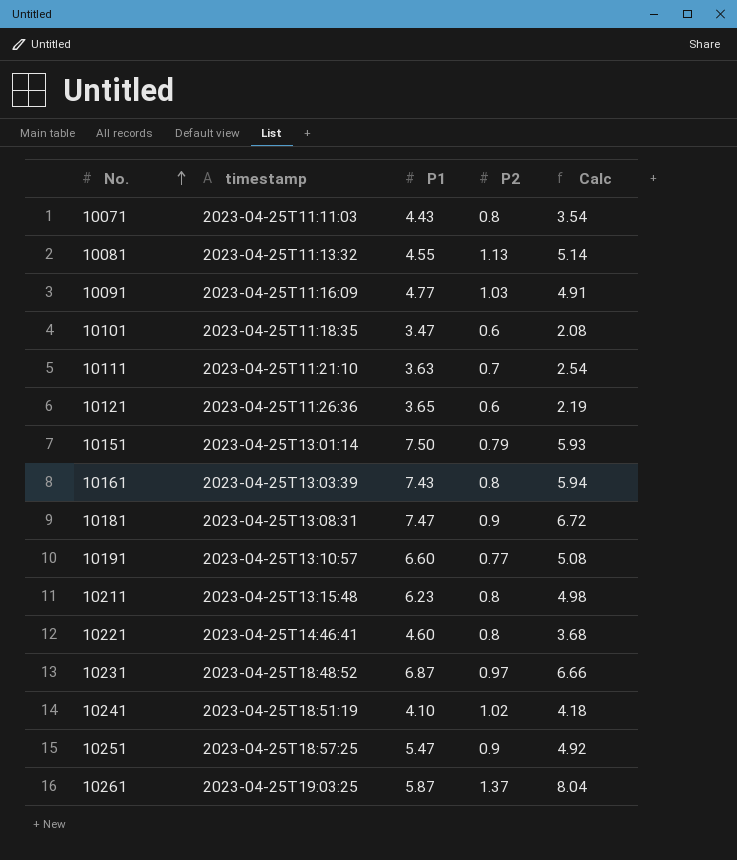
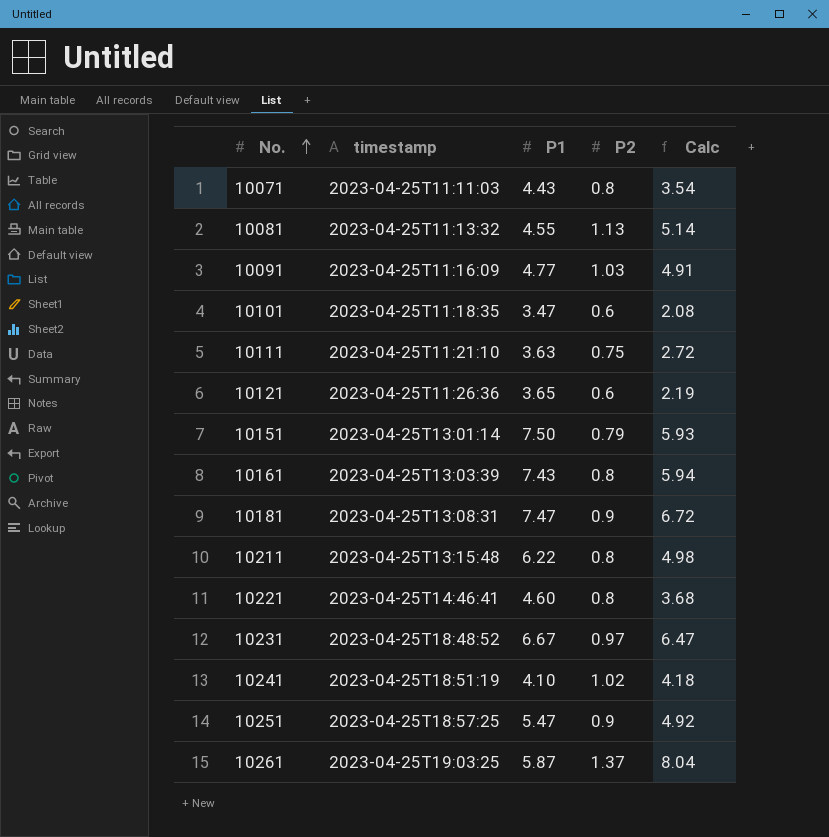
row 10191: 2023-04-25T13:10:57 | 6.60 | 0.77 | 5.08 -> none
10111 | P2: 0.7 -> 0.75
10111 | Calc: 2.54 -> 2.72
10211 | P1: 6.23 -> 6.22
10231 | P1: 6.87 -> 6.67
10231 | Calc: 6.66 -> 6.47

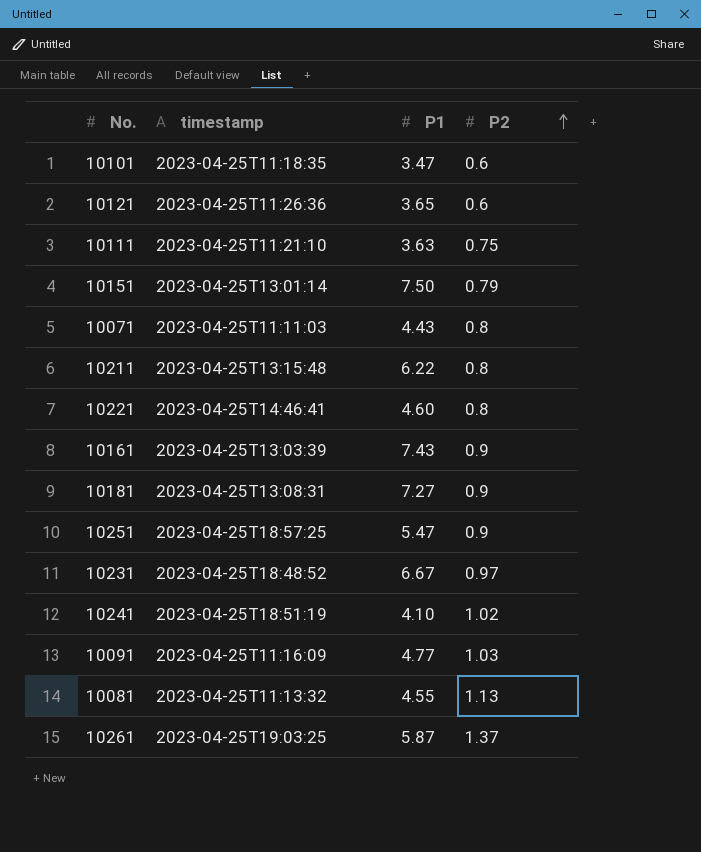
row order: No. ascending -> P2 ascending
column Calc | formula: [P1] * [P2] -> none
10161 | P2: 0.8 -> 0.9
10181 | P1: 7.47 -> 7.27

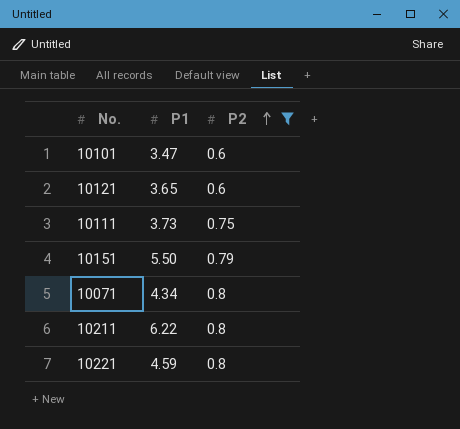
filter: none -> P2 <= 0.8
column timestamp | position: 2 -> none
10111 | P1: 3.63 -> 3.73
10151 | P1: 7.50 -> 5.50
10071 | P1: 4.43 -> 4.34
10221 | P1: 4.60 -> 4.59

